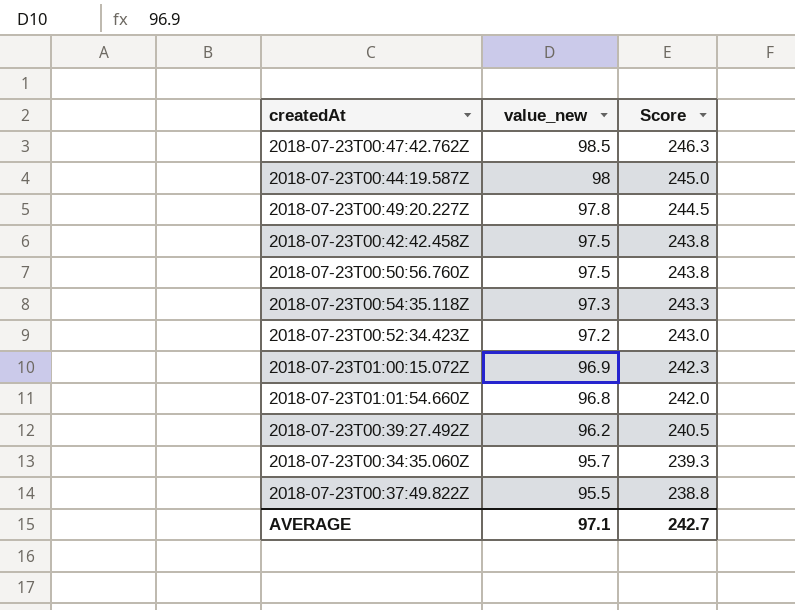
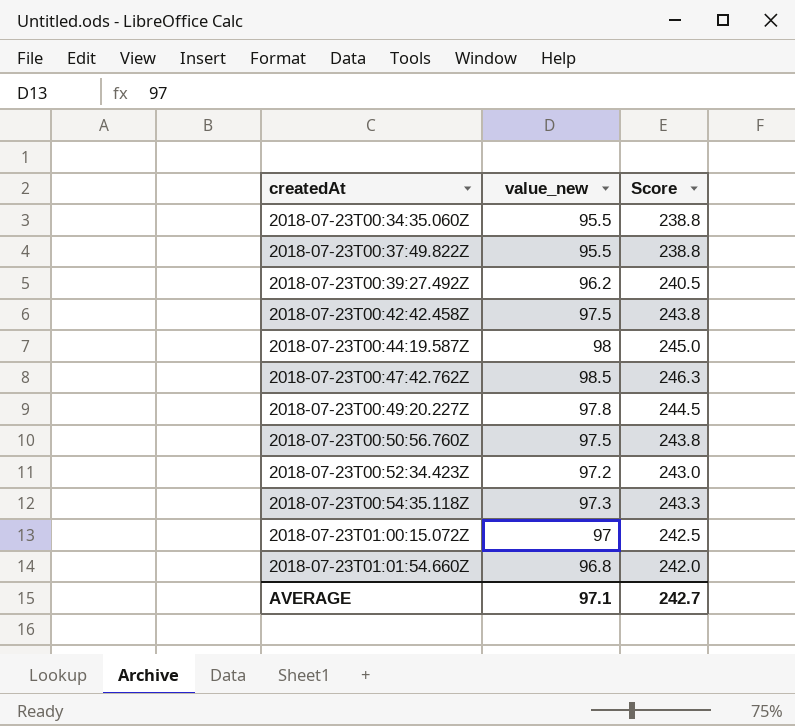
row order: value_new descending -> createdAt ascending
2018-07-23T00:34:35.060Z | value_new: 95.7 -> 95.5
2018-07-23T00:34:35.060Z | Score: 239.3 -> 238.8
2018-07-23T01:00:15.072Z | value_new: 96.9 -> 97
2018-07-23T01:00:15.072Z | Score: 242.3 -> 242.5

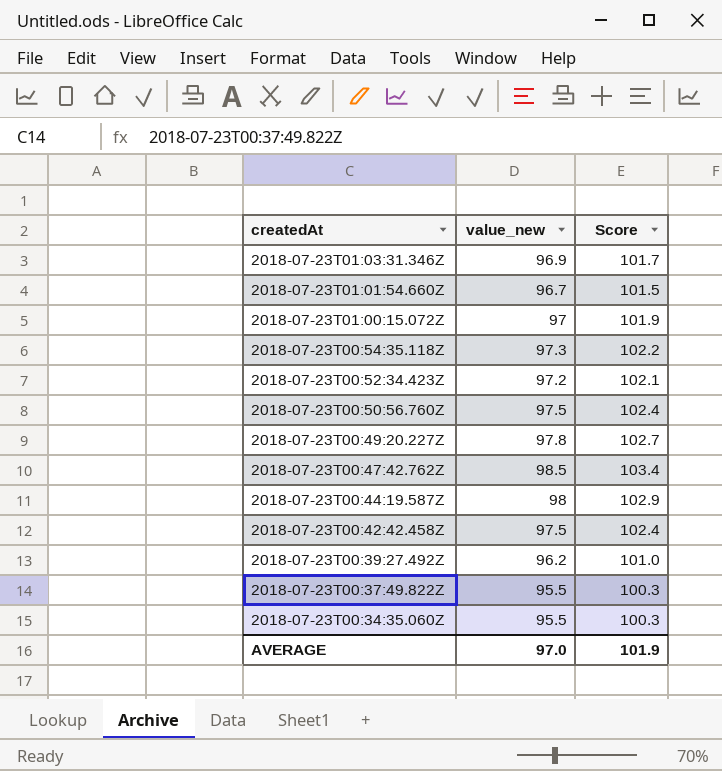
row order: createdAt ascending -> createdAt descending
column Score | formula: [value_new] * 2.5 -> [value_new] * 1.05
row 2018-07-23T01:03:31.346Z: none -> 96.9 | 101.7
2018-07-23T01:01:54.660Z | value_new: 96.8 -> 96.7
AVERAGE | value_new: 97.1 -> 97.0
AVERAGE | Score: 242.7 -> 101.9

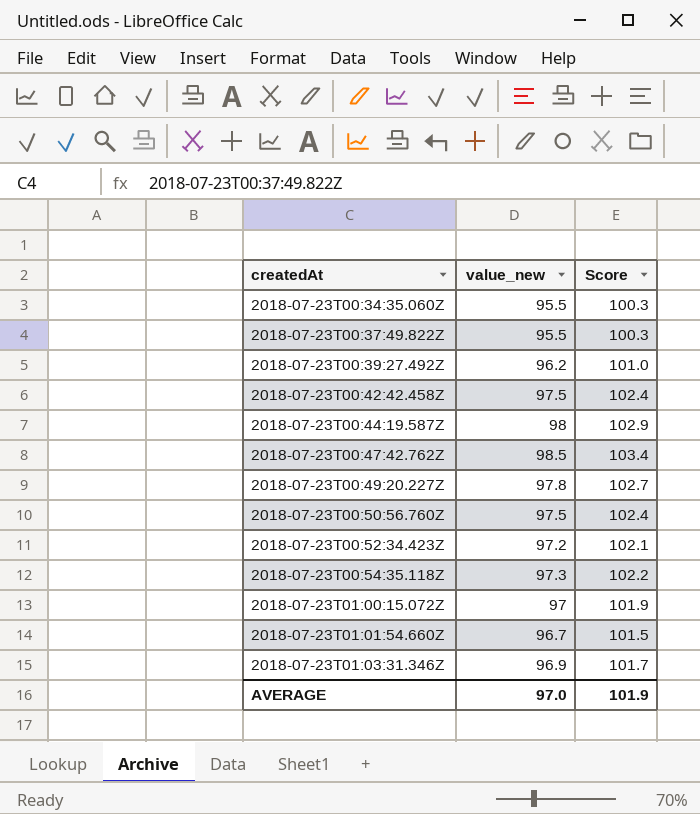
row order: createdAt descending -> createdAt ascending

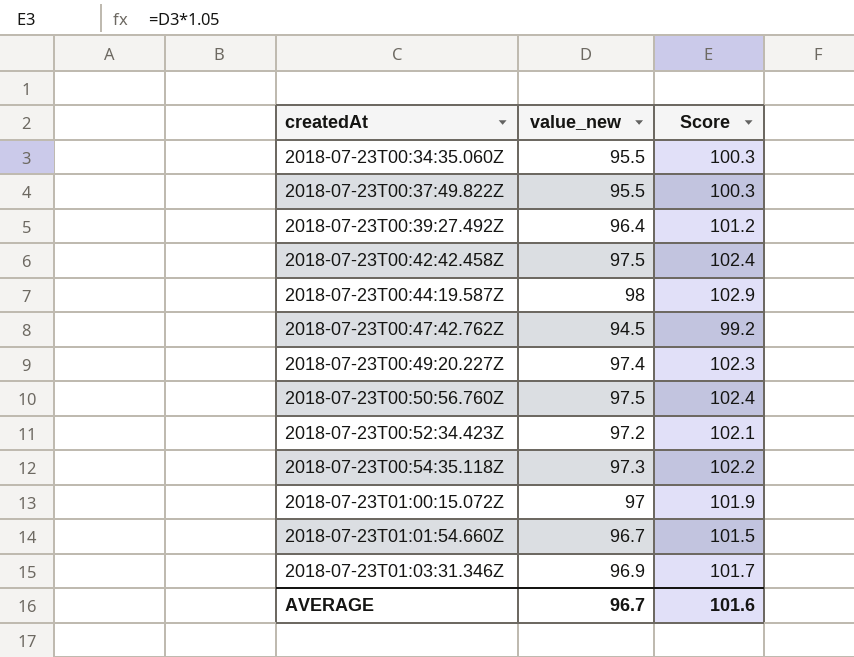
2018-07-23T00:39:27.492Z | value_new: 96.2 -> 96.4
2018-07-23T00:39:27.492Z | Score: 101.0 -> 101.2
2018-07-23T00:47:42.762Z | value_new: 98.5 -> 94.5
2018-07-23T00:47:42.762Z | Score: 103.4 -> 99.2
2018-07-23T00:49:20.227Z | value_new: 97.8 -> 97.4
2018-07-23T00:49:20.227Z | Score: 102.7 -> 102.3
AVERAGE | value_new: 97.0 -> 96.7
AVERAGE | Score: 101.9 -> 101.6

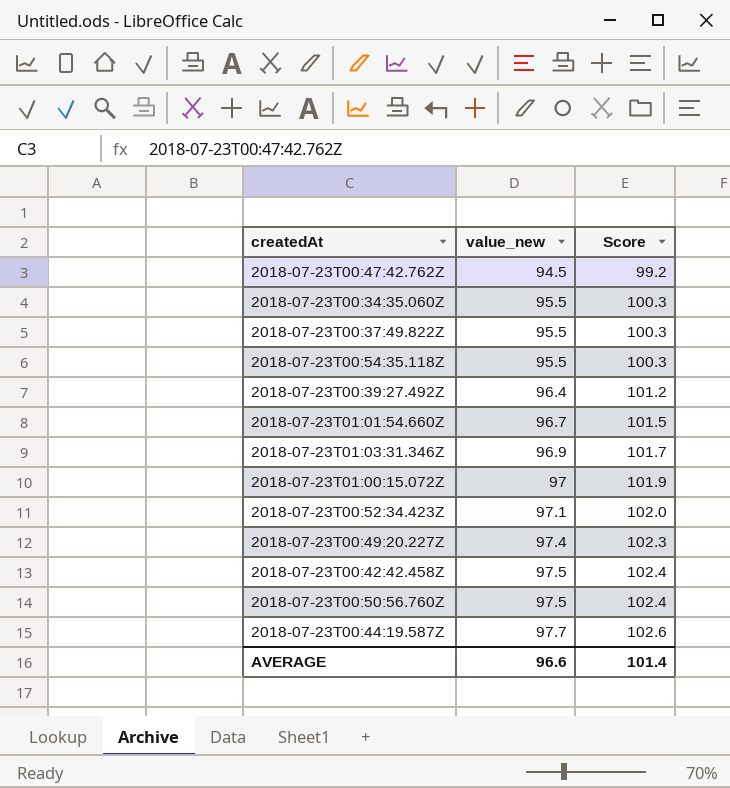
row order: createdAt ascending -> value_new ascending
2018-07-23T00:54:35.118Z | value_new: 97.3 -> 95.5
2018-07-23T00:54:35.118Z | Score: 102.2 -> 100.3
2018-07-23T00:52:34.423Z | value_new: 97.2 -> 97.1
2018-07-23T00:52:34.423Z | Score: 102.1 -> 102.0
2018-07-23T00:44:19.587Z | value_new: 98 -> 97.7
2018-07-23T00:44:19.587Z | Score: 102.9 -> 102.6
AVERAGE | value_new: 96.7 -> 96.6
AVERAGE | Score: 101.6 -> 101.4

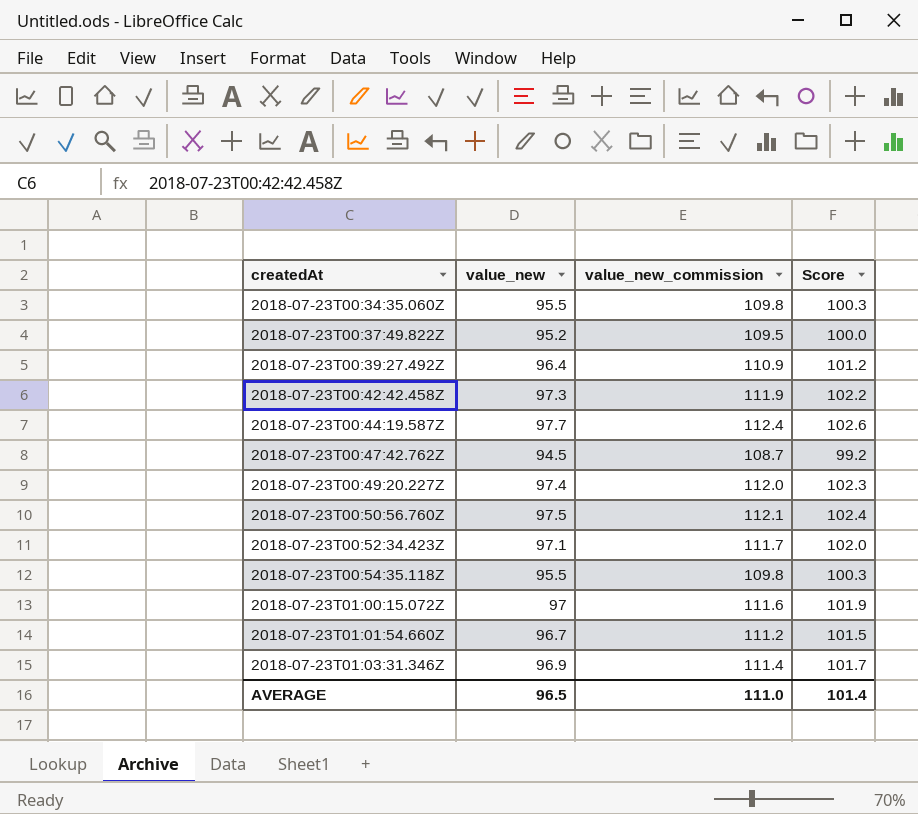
row order: value_new ascending -> createdAt ascending
column value_new_commission | formula: none -> [value_new] * 1.15
2018-07-23T00:37:49.822Z | value_new: 95.5 -> 95.2
2018-07-23T00:37:49.822Z | Score: 100.3 -> 100.0
2018-07-23T00:42:42.458Z | value_new: 97.5 -> 97.3
2018-07-23T00:42:42.458Z | Score: 102.4 -> 102.2
AVERAGE | value_new: 96.6 -> 96.5

